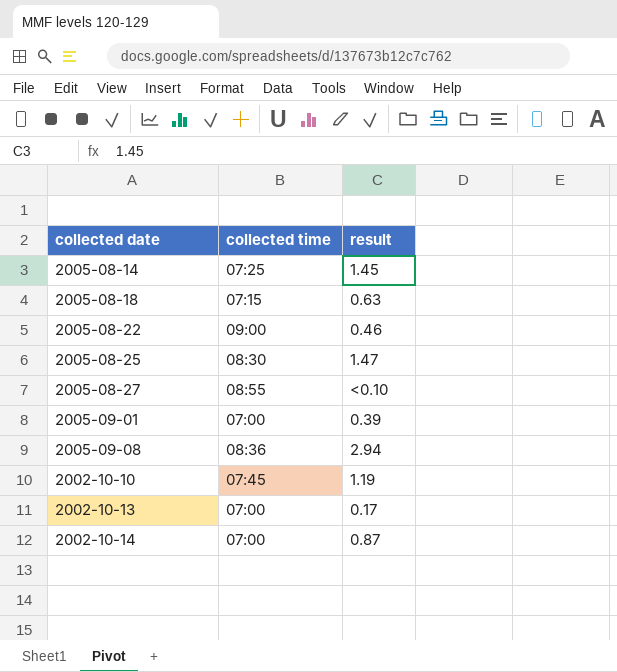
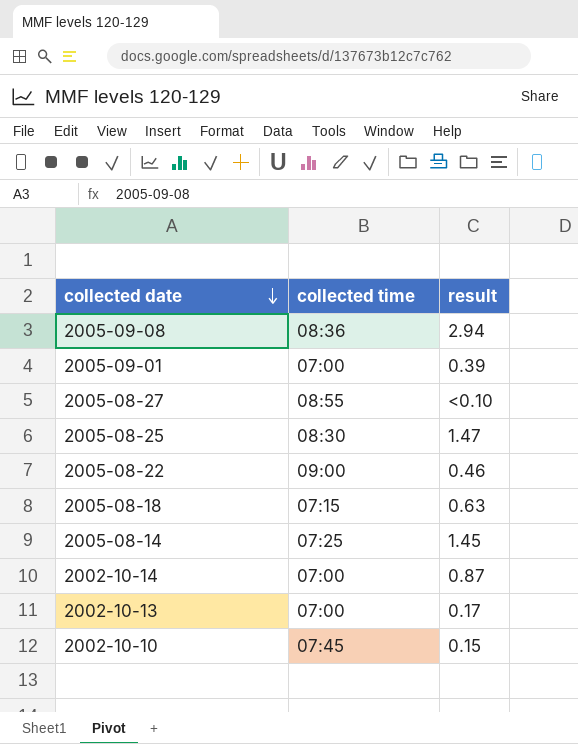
row order: none -> collected date descending
2002-10-10 | result: 1.19 -> 0.15

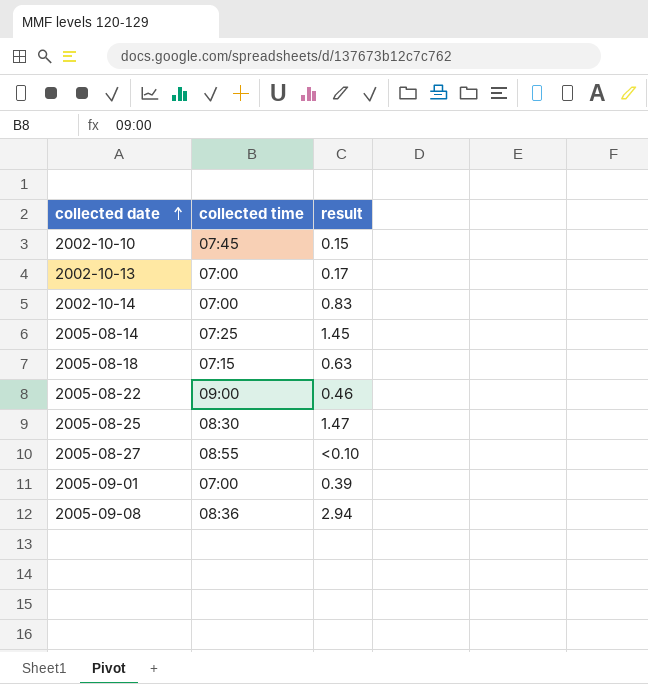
row order: collected date descending -> collected date ascending
2002-10-14 | result: 0.87 -> 0.83

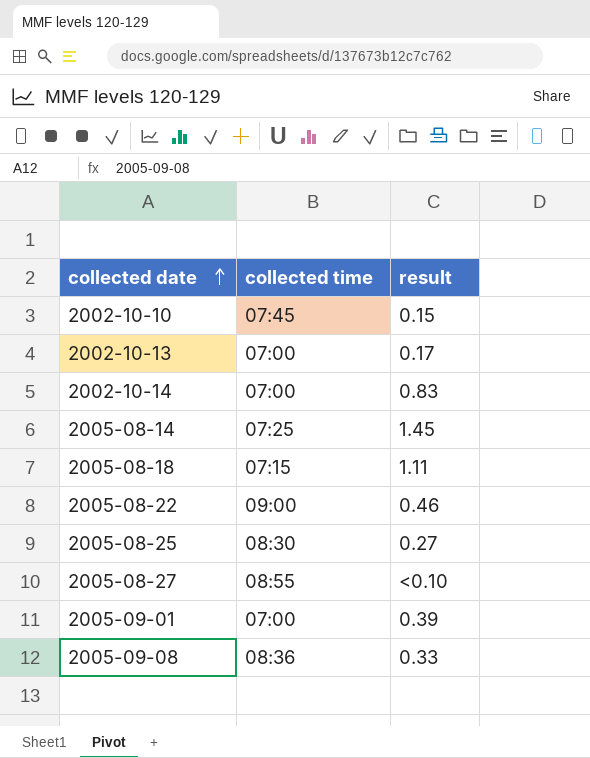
2005-08-18 | result: 0.63 -> 1.11
2005-08-25 | result: 1.47 -> 0.27
2005-09-08 | result: 2.94 -> 0.33

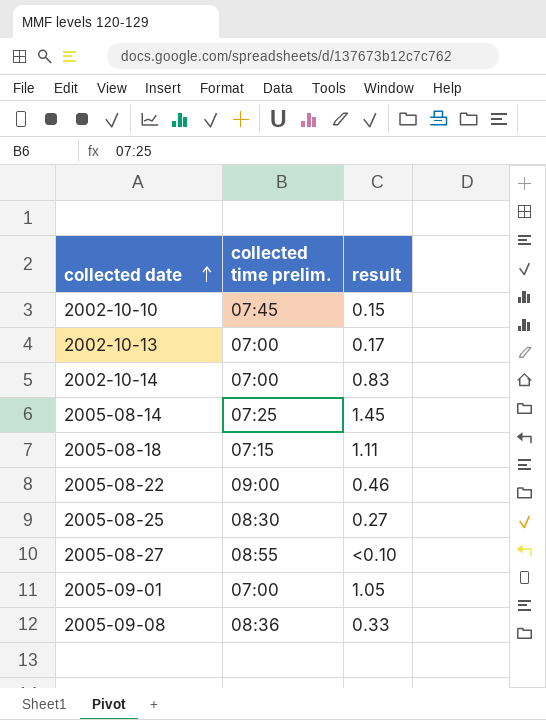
column name: collected time -> collected time prelim.
2005-09-01 | result: 0.39 -> 1.05

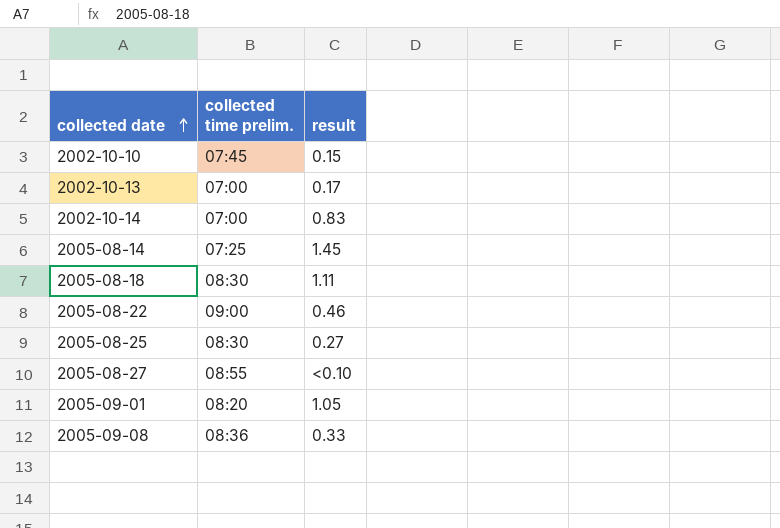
2005-08-18 | collected time prelim.: 07:15 -> 08:30
2005-09-01 | collected time prelim.: 07:00 -> 08:20

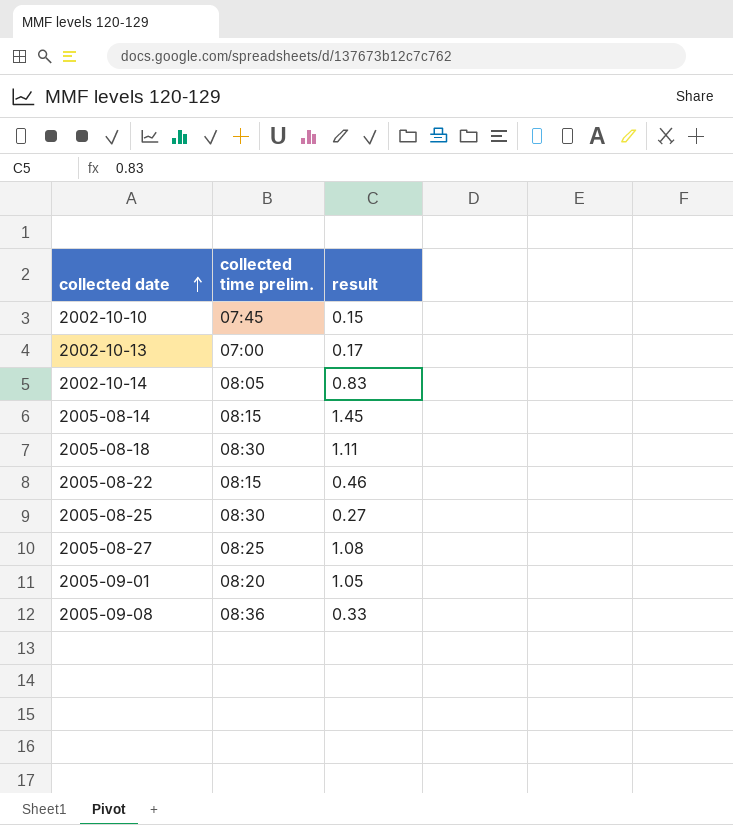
2002-10-14 | collected time prelim.: 07:00 -> 08:05
2005-08-14 | collected time prelim.: 07:25 -> 08:15
2005-08-22 | collected time prelim.: 09:00 -> 08:15
2005-08-27 | collected time prelim.: 08:55 -> 08:25
2005-08-27 | result: <0.10 -> 1.08

